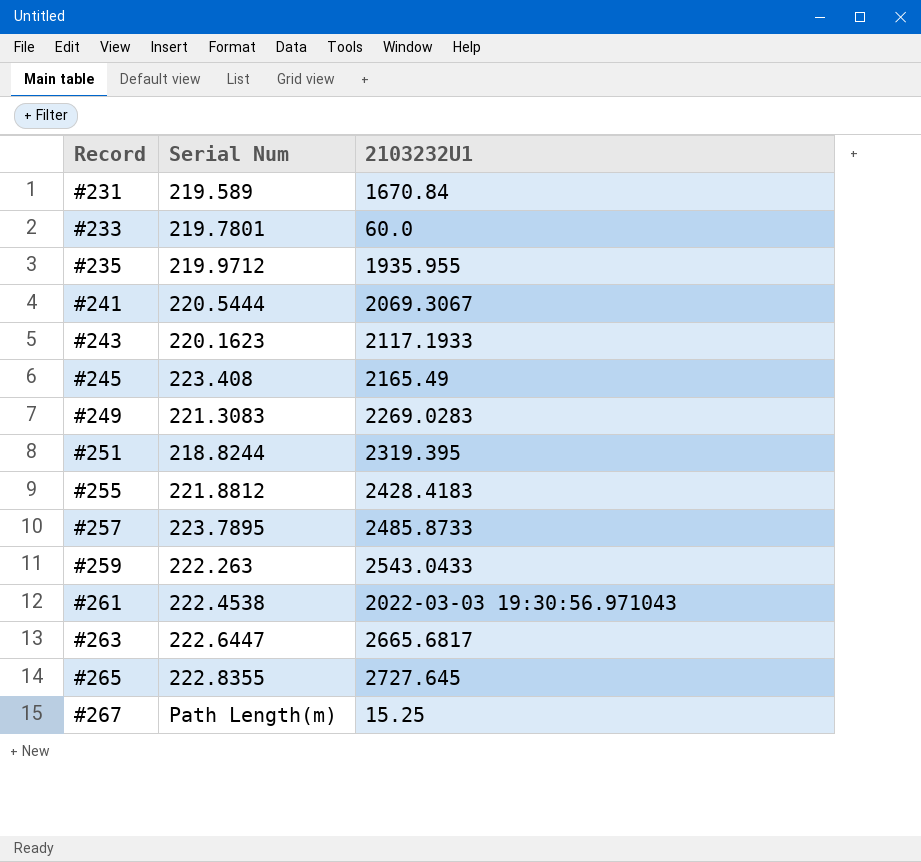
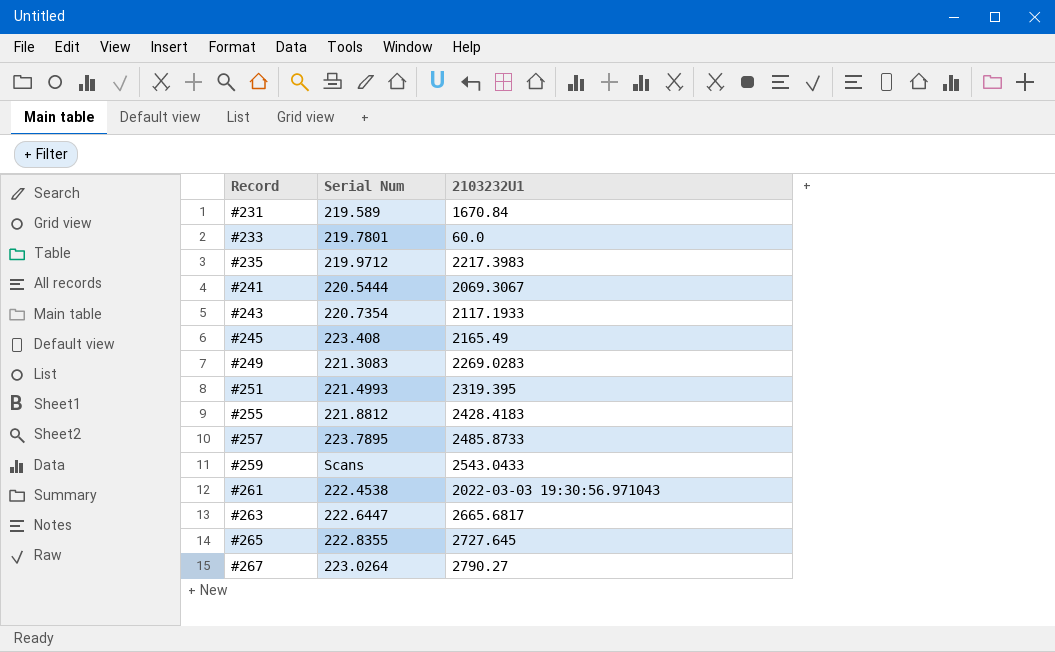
#235 | 2103232U1: 1935.955 -> 2217.3983
#243 | Serial Num: 220.1623 -> 220.7354
#251 | Serial Num: 218.8244 -> 221.4993
#259 | Serial Num: 222.263 -> Scans
#267 | Serial Num: Path Length(m) -> 223.0264
#267 | 2103232U1: 15.25 -> 2790.27

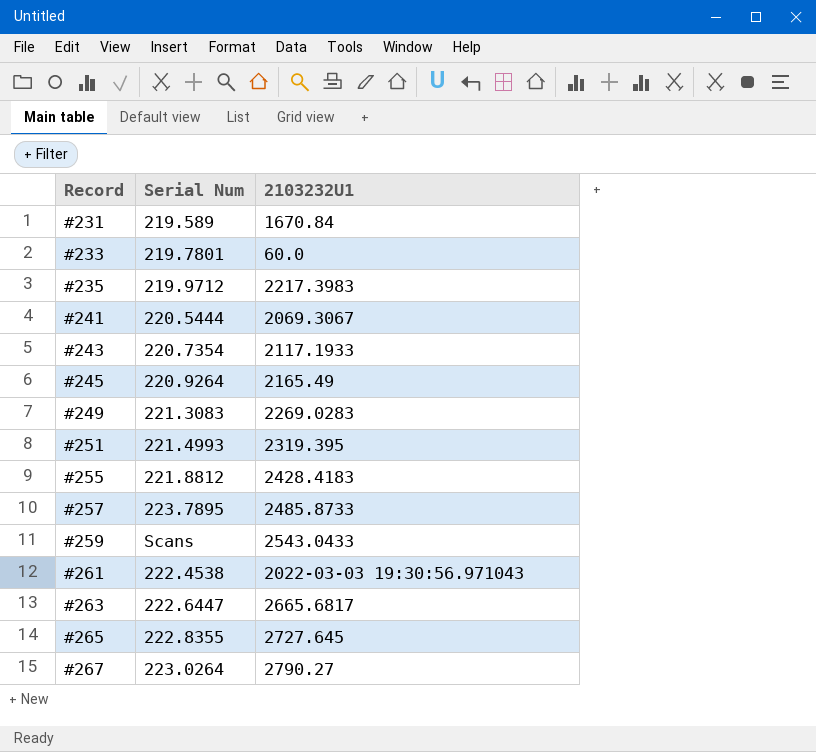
#245 | Serial Num: 223.408 -> 220.9264

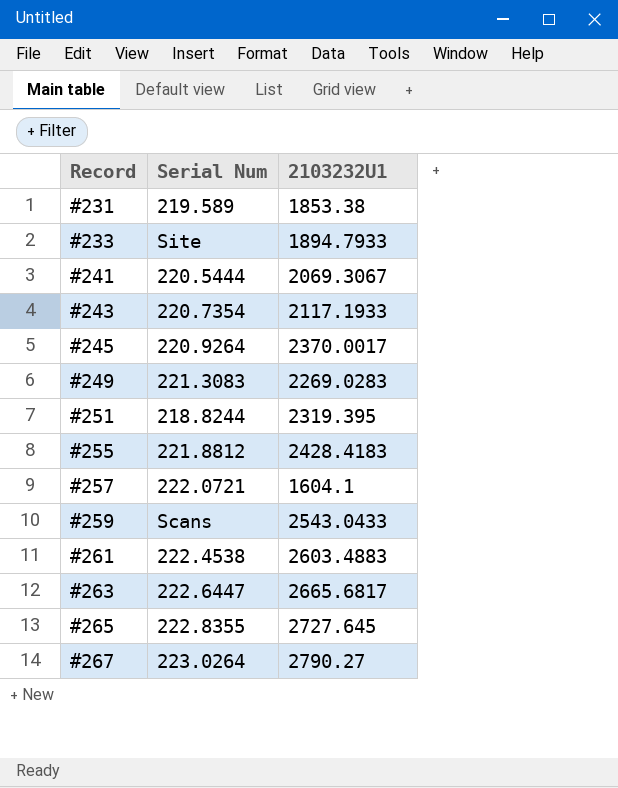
row #235: 219.9712 | 2217.3983 -> none
#231 | 2103232U1: 1670.84 -> 1853.38
#233 | Serial Num: 219.7801 -> Site
#233 | 2103232U1: 60.0 -> 1894.7933
#245 | 2103232U1: 2165.49 -> 2370.0017
#251 | Serial Num: 221.4993 -> 218.8244
#257 | Serial Num: 223.7895 -> 222.0721
#257 | 2103232U1: 2485.8733 -> 1604.1
#261 | 2103232U1: 2022-03-03 19:30:56.971043 -> 2603.4883

